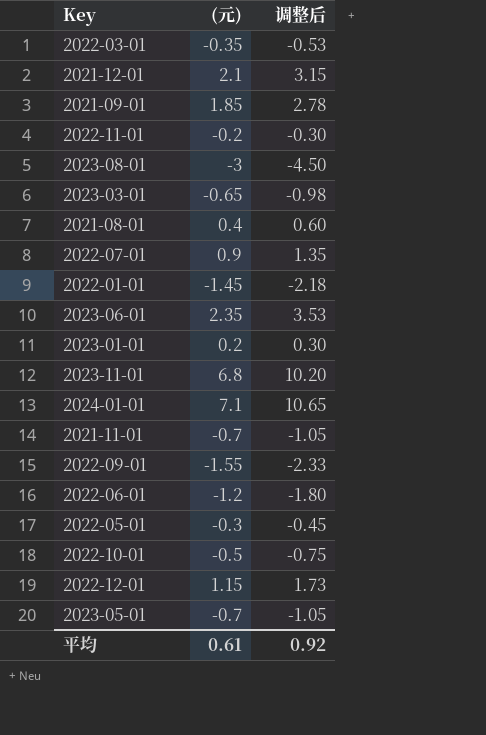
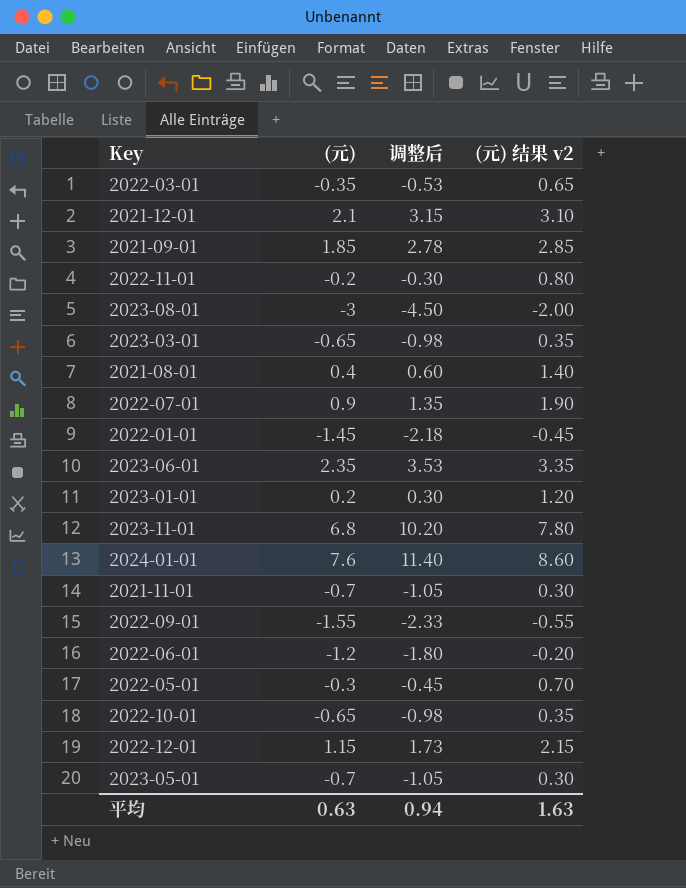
column (元) 结果 v2 | formula: none -> [(元)] + 1
2024-01-01 | (元): 7.1 -> 7.6
2024-01-01 | 调整后: 10.65 -> 11.40
2022-10-01 | (元): -0.5 -> -0.65
2022-10-01 | 调整后: -0.75 -> -0.98
平均 | (元): 0.61 -> 0.63
平均 | 调整后: 0.92 -> 0.94

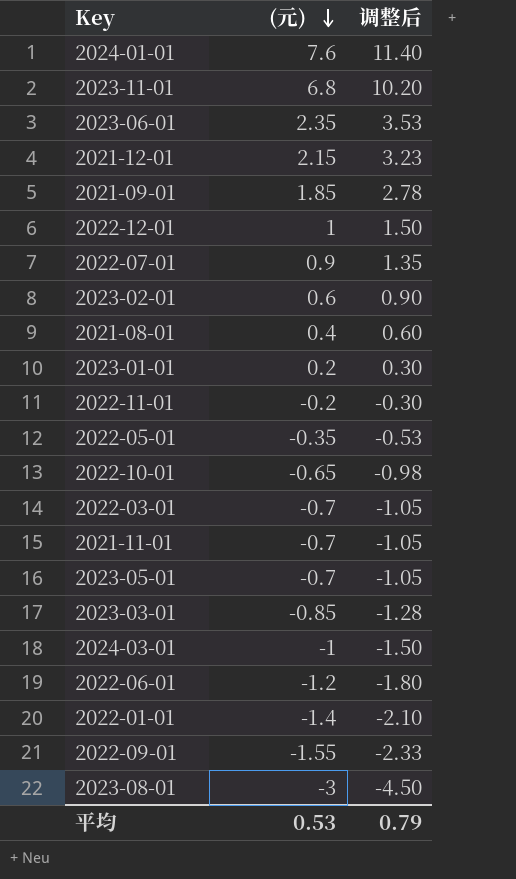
row order: none -> (元) descending
column (元) 结果 v2 | formula: [(元)] + 1 -> none
2021-12-01 | (元): 2.1 -> 2.15
2021-12-01 | 调整后: 3.15 -> 3.23
2022-12-01 | (元): 1.15 -> 1
2022-12-01 | 调整后: 1.73 -> 1.50
row 2023-02-01: none -> 0.6 | 0.90
2022-05-01 | (元): -0.3 -> -0.35
2022-05-01 | 调整后: -0.45 -> -0.53
2022-03-01 | (元): -0.35 -> -0.7
2022-03-01 | 调整后: -0.53 -> -1.05
2023-03-01 | (元): -0.65 -> -0.85
2023-03-01 | 调整后: -0.98 -> -1.28
row 2024-03-01: none -> -1 | -1.50
2022-01-01 | (元): -1.45 -> -1.4
2022-01-01 | 调整后: -2.18 -> -2.10
平均 | (元): 0.63 -> 0.53
平均 | 调整后: 0.94 -> 0.79

